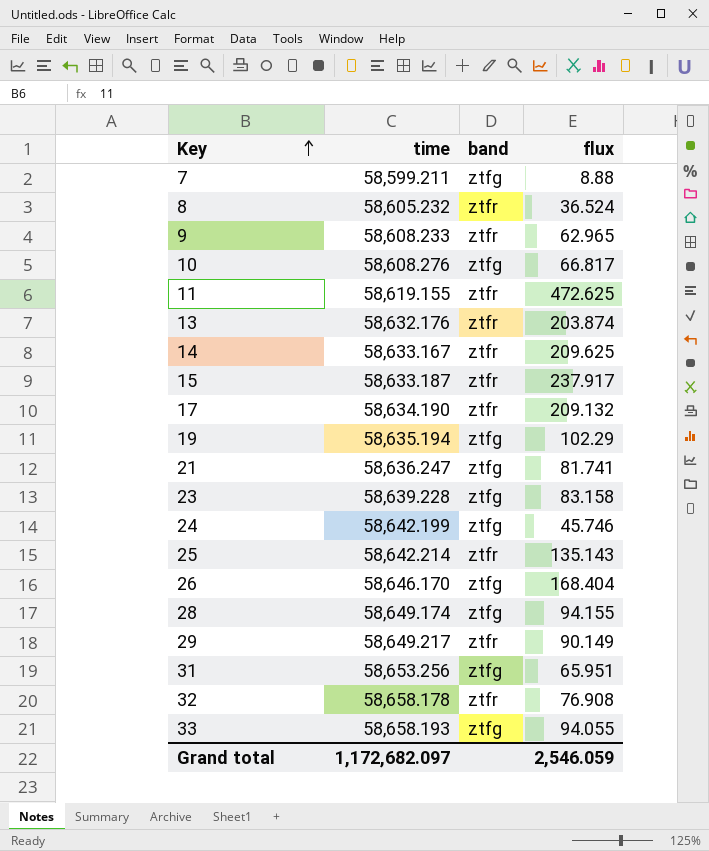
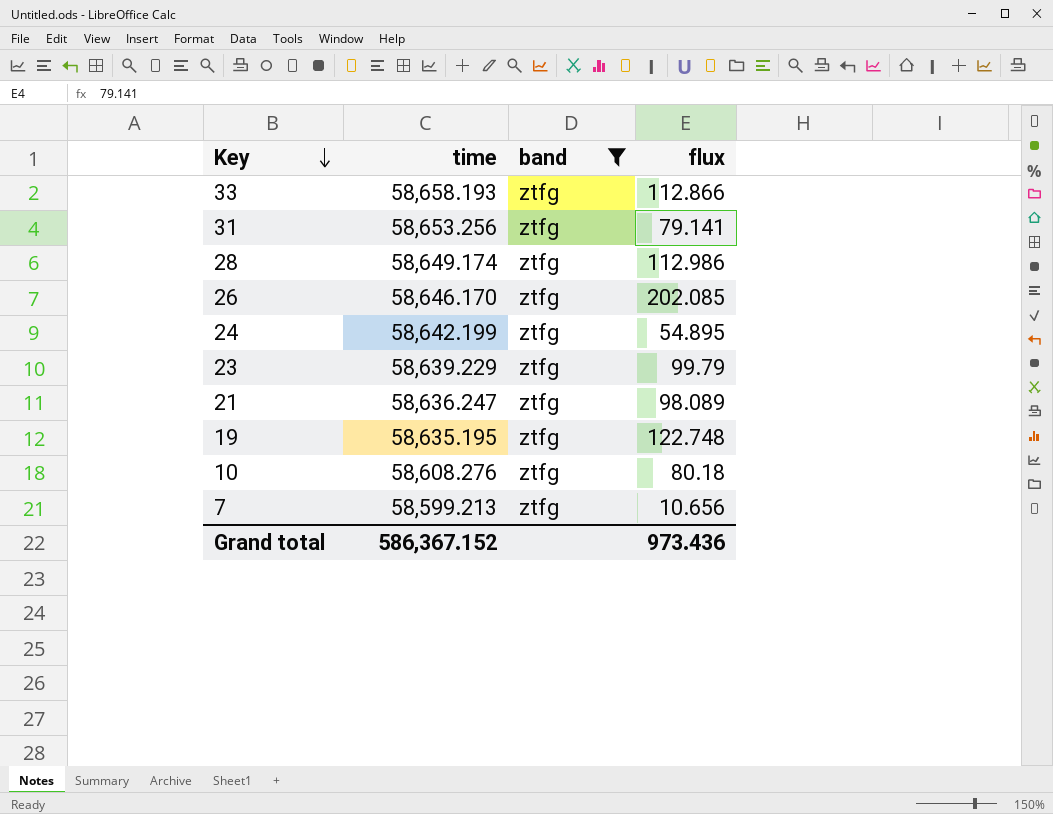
filter: none -> band = ztfg
row order: Key ascending -> Key descending
33 | flux: 94.055 -> 112.866
31 | flux: 65.951 -> 79.141
28 | flux: 94.155 -> 112.986
26 | flux: 168.404 -> 202.085
24 | flux: 45.746 -> 54.895
23 | time: 58,639.228 -> 58,639.229
23 | flux: 83.158 -> 99.79
21 | flux: 81.741 -> 98.089
19 | time: 58,635.194 -> 58,635.195
19 | flux: 102.29 -> 122.748
10 | flux: 66.817 -> 80.18
7 | time: 58,599.211 -> 58,599.213
7 | flux: 8.88 -> 10.656
Grand total | time: 1,172,682.097 -> 586,367.152
Grand total | flux: 2,546.059 -> 973.436

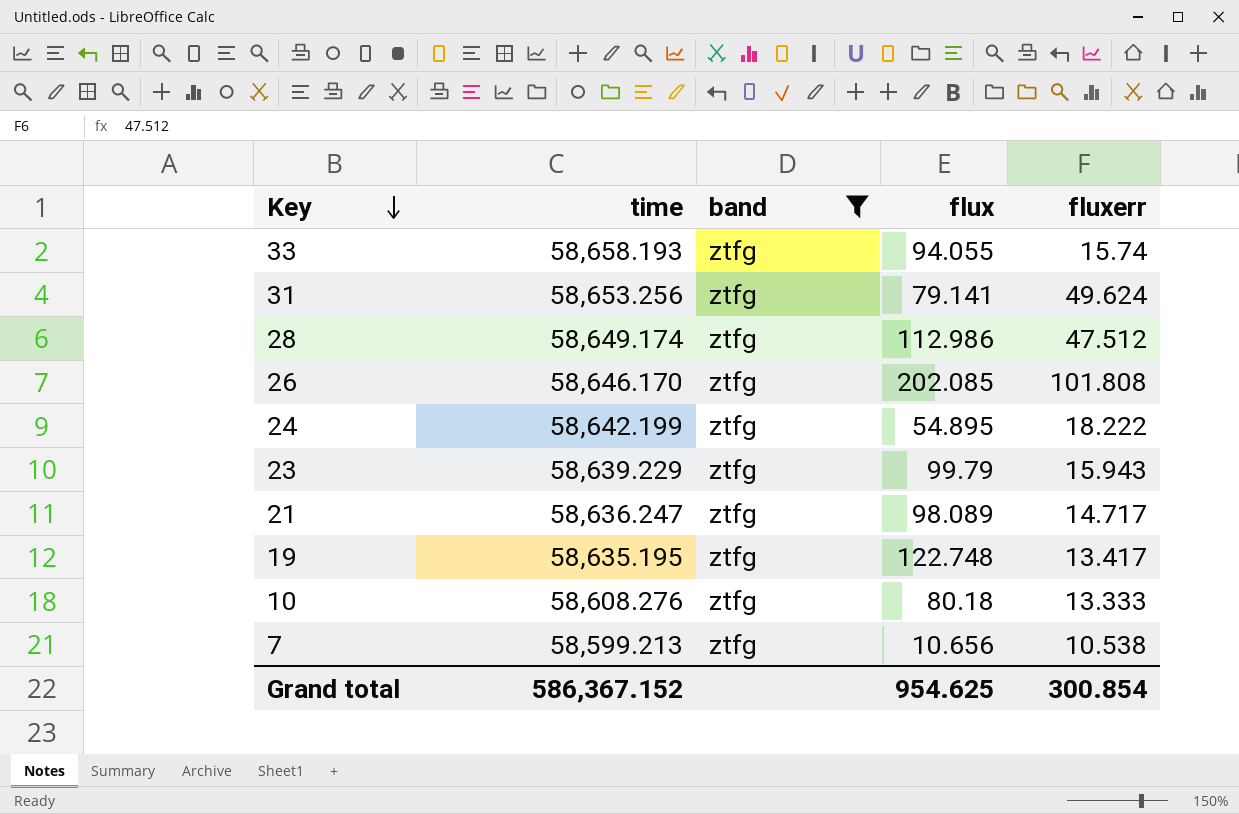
column fluxerr | position: none -> 5
33 | flux: 112.866 -> 94.055
Grand total | flux: 973.436 -> 954.625

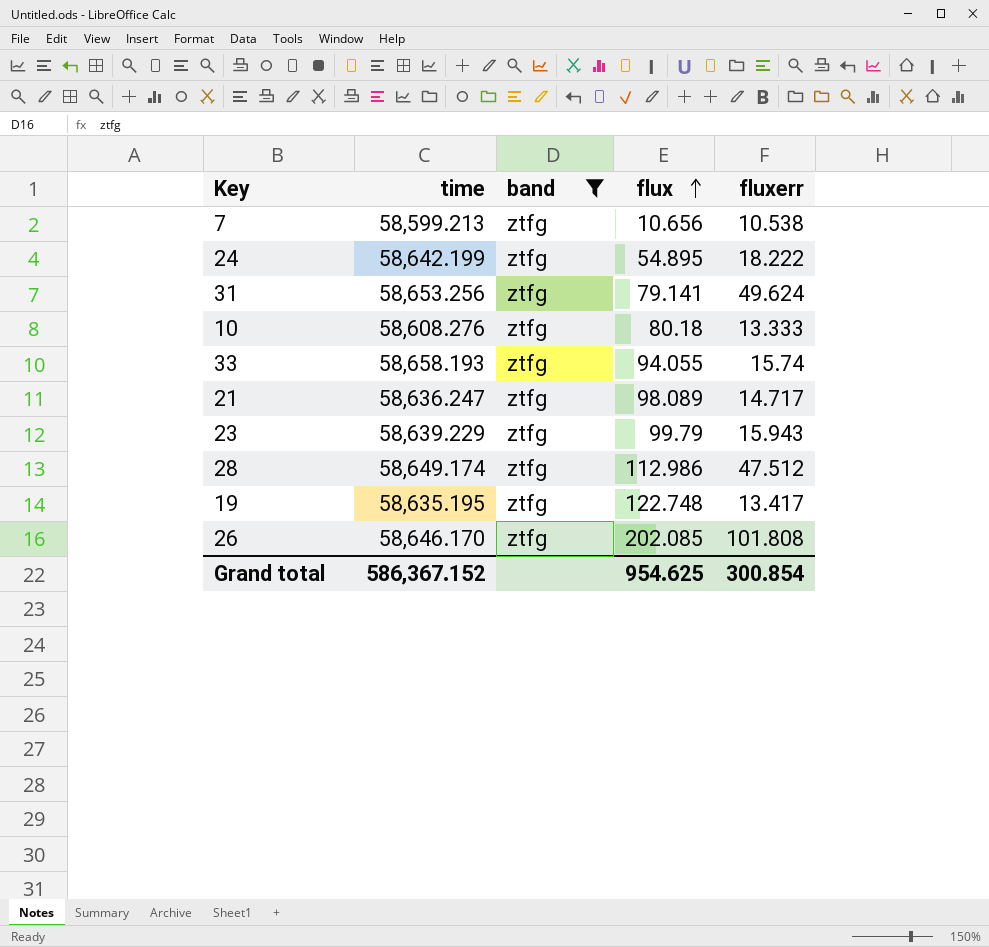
row order: Key descending -> flux ascending

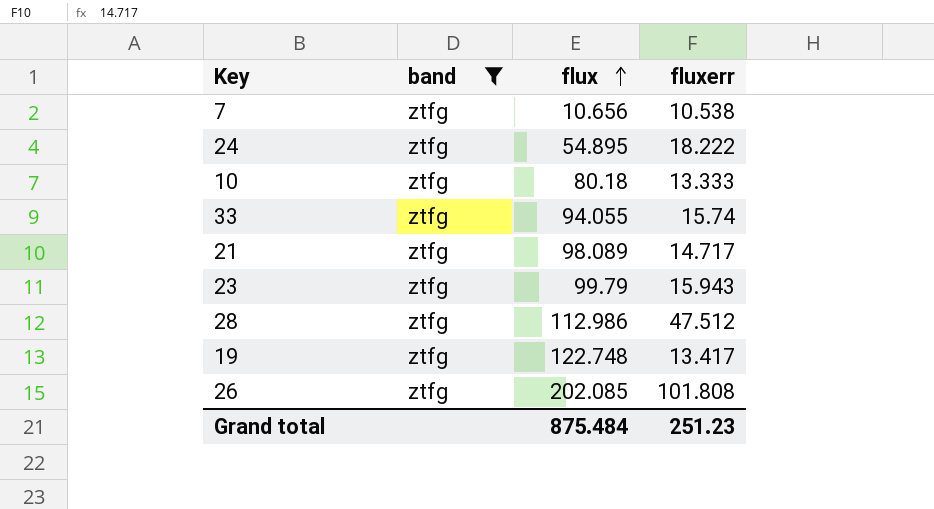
column time | position: 2 -> none
row 31: 58,653.256 | ztfg | 79.141 | 49.624 -> none
Grand total | flux: 954.625 -> 875.484
Grand total | fluxerr: 300.854 -> 251.23

